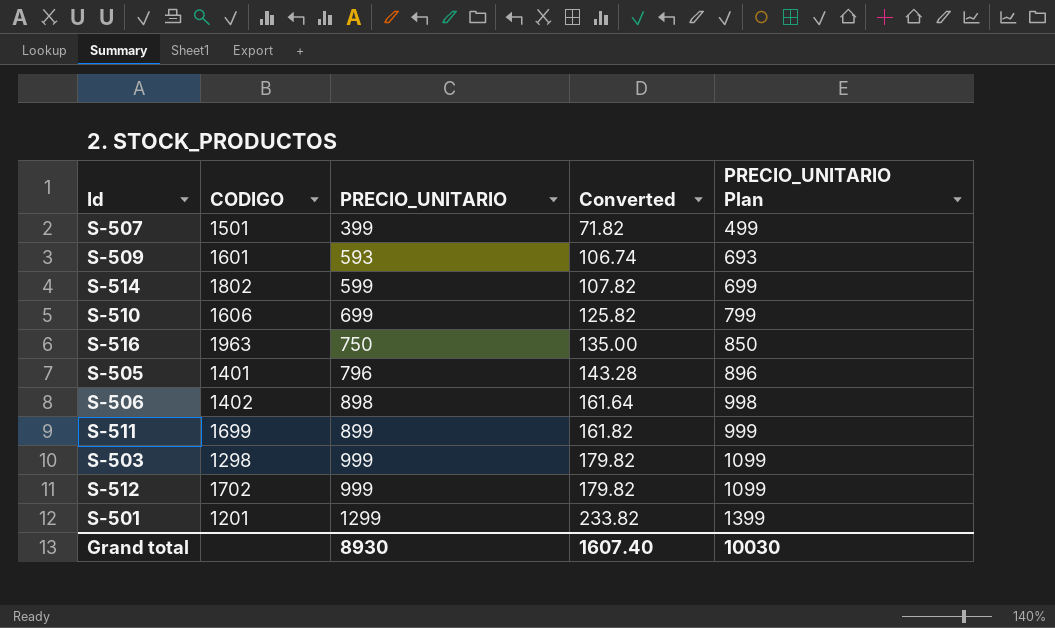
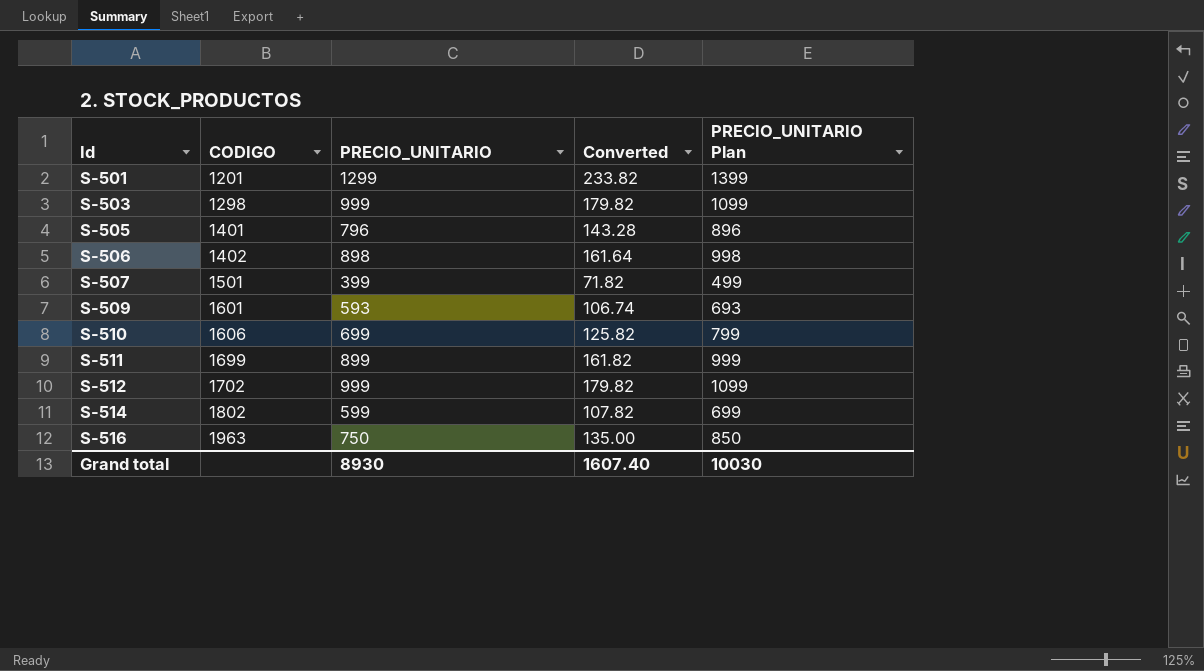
row order: PRECIO_UNITARIO ascending -> Id ascending

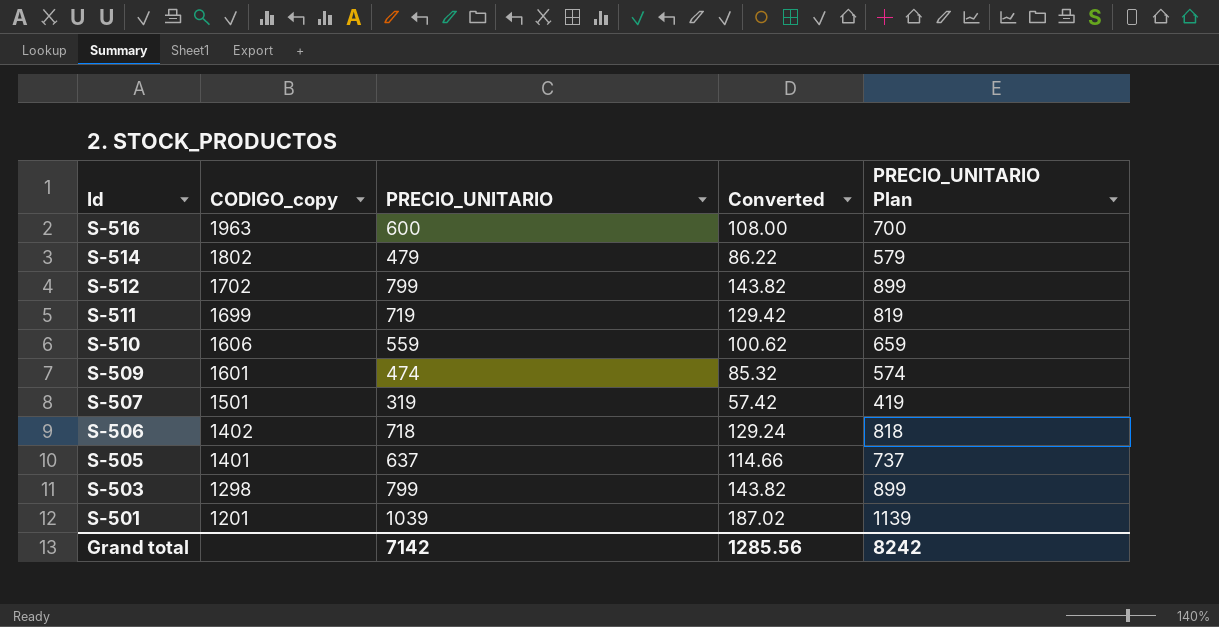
row order: Id ascending -> Id descending
column name: CODIGO -> CODIGO_copy
S-516 | PRECIO_UNITARIO: 750 -> 600
S-516 | Converted: 135.00 -> 108.00
S-516 | PRECIO_UNITARIO Plan: 850 -> 700
S-514 | PRECIO_UNITARIO: 599 -> 479
S-514 | Converted: 107.82 -> 86.22
S-514 | PRECIO_UNITARIO Plan: 699 -> 579
S-512 | PRECIO_UNITARIO: 999 -> 799
S-512 | Converted: 179.82 -> 143.82
S-512 | PRECIO_UNITARIO Plan: 1099 -> 899
S-511 | PRECIO_UNITARIO: 899 -> 719
S-511 | Converted: 161.82 -> 129.42
S-511 | PRECIO_UNITARIO Plan: 999 -> 819
S-510 | PRECIO_UNITARIO: 699 -> 559
S-510 | Converted: 125.82 -> 100.62
S-510 | PRECIO_UNITARIO Plan: 799 -> 659
S-509 | PRECIO_UNITARIO: 593 -> 474
S-509 | Converted: 106.74 -> 85.32
S-509 | PRECIO_UNITARIO Plan: 693 -> 574
S-507 | PRECIO_UNITARIO: 399 -> 319
S-507 | Converted: 71.82 -> 57.42
S-507 | PRECIO_UNITARIO Plan: 499 -> 419
S-506 | PRECIO_UNITARIO: 898 -> 718
S-506 | Converted: 161.64 -> 129.24
S-506 | PRECIO_UNITARIO Plan: 998 -> 818
S-505 | PRECIO_UNITARIO: 796 -> 637
S-505 | Converted: 143.28 -> 114.66
S-505 | PRECIO_UNITARIO Plan: 896 -> 737
S-503 | PRECIO_UNITARIO: 999 -> 799
S-503 | Converted: 179.82 -> 143.82
S-503 | PRECIO_UNITARIO Plan: 1099 -> 899
S-501 | PRECIO_UNITARIO: 1299 -> 1039
S-501 | Converted: 233.82 -> 187.02
S-501 | PRECIO_UNITARIO Plan: 1399 -> 1139
Grand total | PRECIO_UNITARIO: 8930 -> 7142
Grand total | Converted: 1607.40 -> 1285.56
Grand total | PRECIO_UNITARIO Plan: 10030 -> 8242

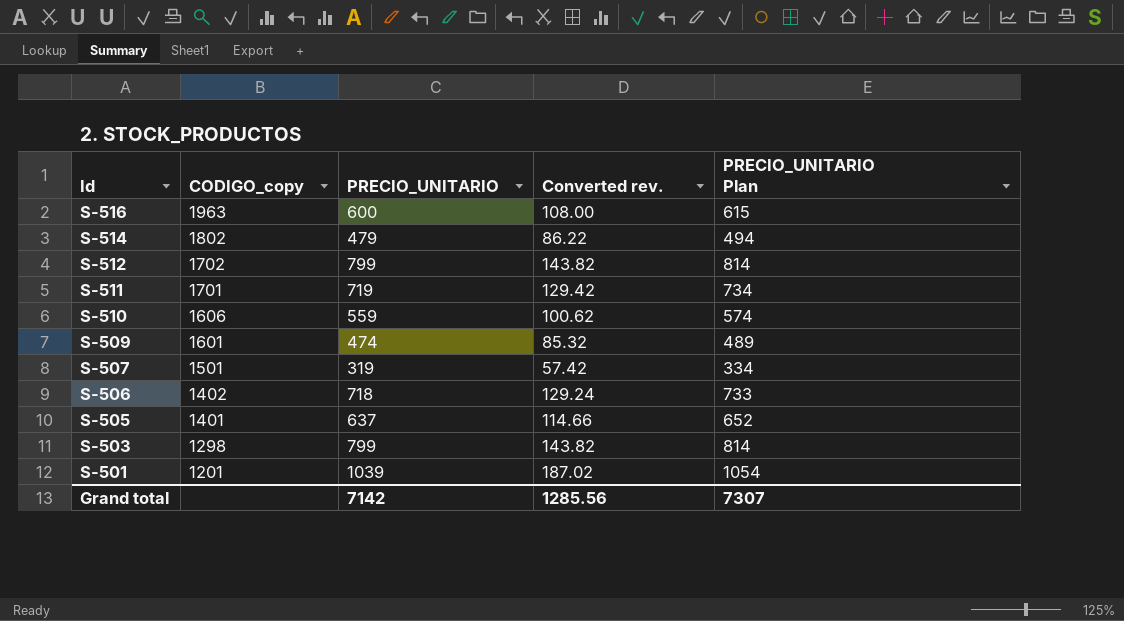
column name: Converted -> Converted rev.
column PRECIO_UNITARIO Plan | formula: [PRECIO_UNITARIO] + 100 -> [PRECIO_UNITARIO] + 15
S-511 | CODIGO_copy: 1699 -> 1701
Grand total | PRECIO_UNITARIO Plan: 8242 -> 7307

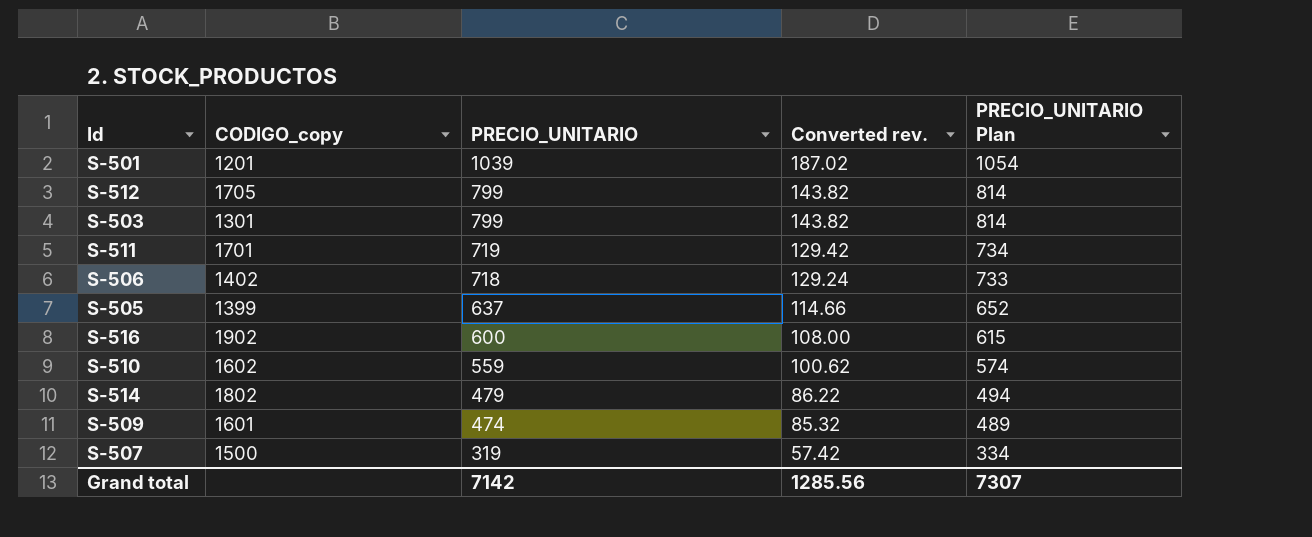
row order: Id descending -> PRECIO_UNITARIO descending
S-512 | CODIGO_copy: 1702 -> 1705
S-503 | CODIGO_copy: 1298 -> 1301
S-505 | CODIGO_copy: 1401 -> 1399
S-516 | CODIGO_copy: 1963 -> 1902
S-510 | CODIGO_copy: 1606 -> 1602
S-507 | CODIGO_copy: 1501 -> 1500

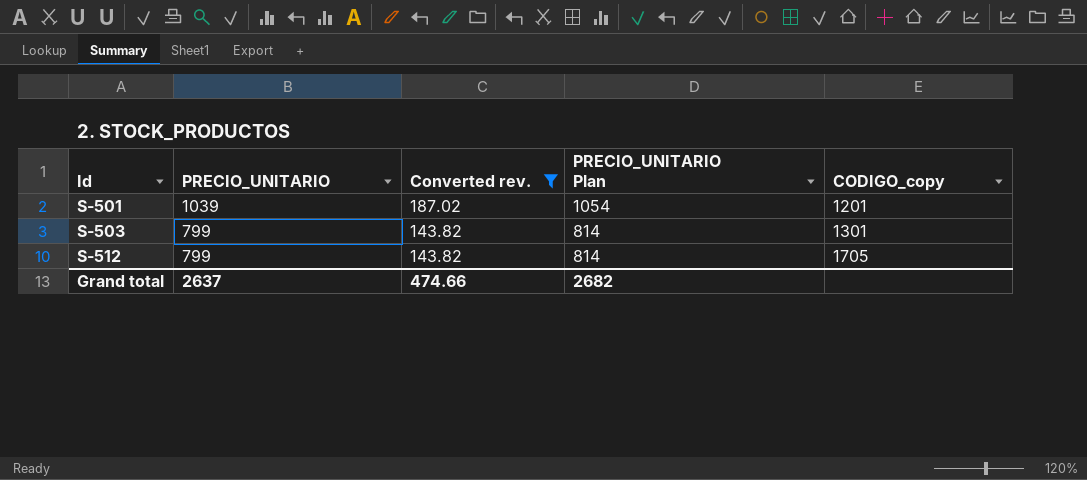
filter: none -> Converted rev. >= 143.82
row order: PRECIO_UNITARIO descending -> Id ascending
column CODIGO_copy | position: 2 -> 5
Grand total | PRECIO_UNITARIO: 7142 -> 2637
Grand total | Converted rev.: 1285.56 -> 474.66
Grand total | PRECIO_UNITARIO Plan: 7307 -> 2682

